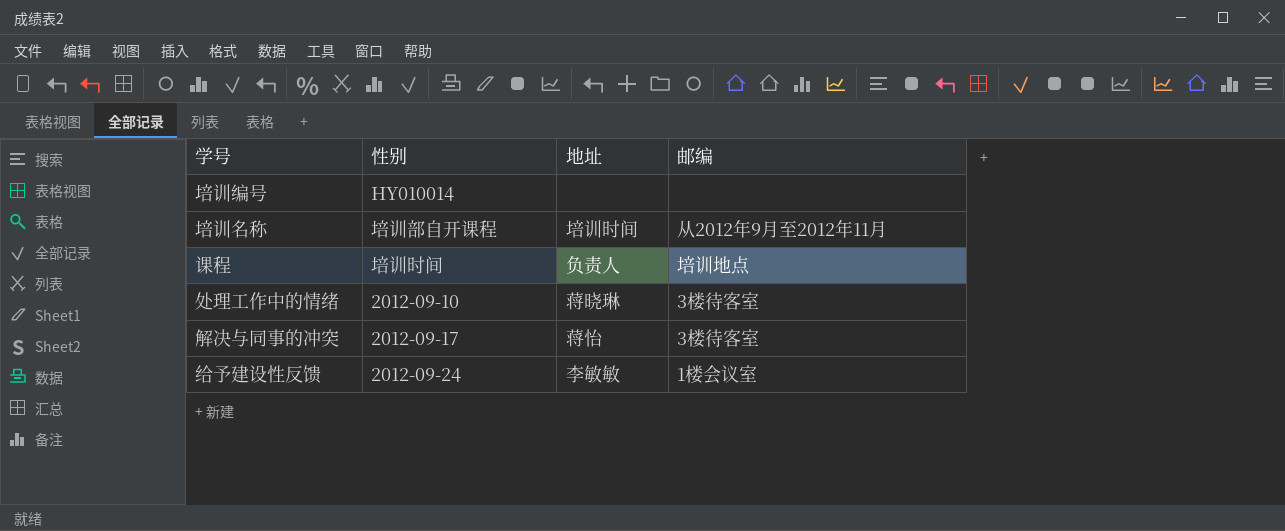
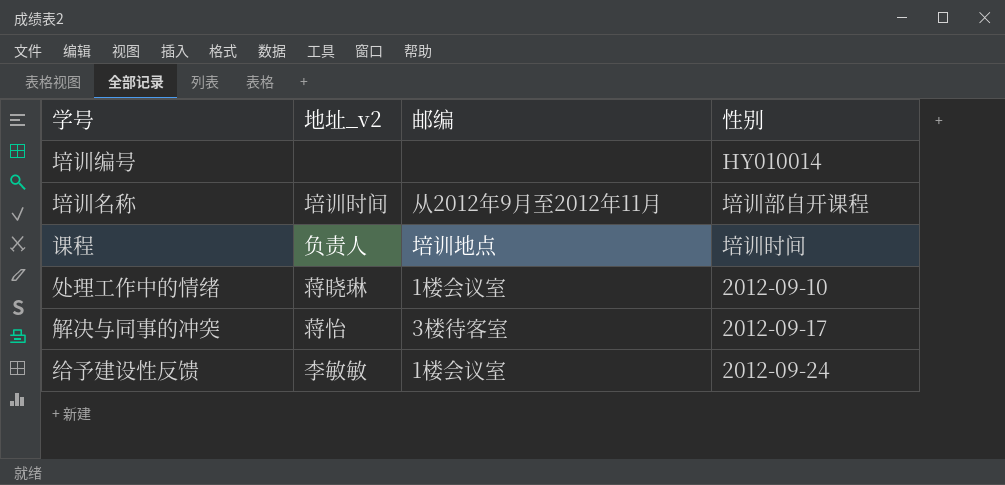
column name: 地址 -> 地址_v2
column 性别 | position: 2 -> 4
处理工作中的情绪 | 邮编: 3楼待客室 -> 1楼会议室

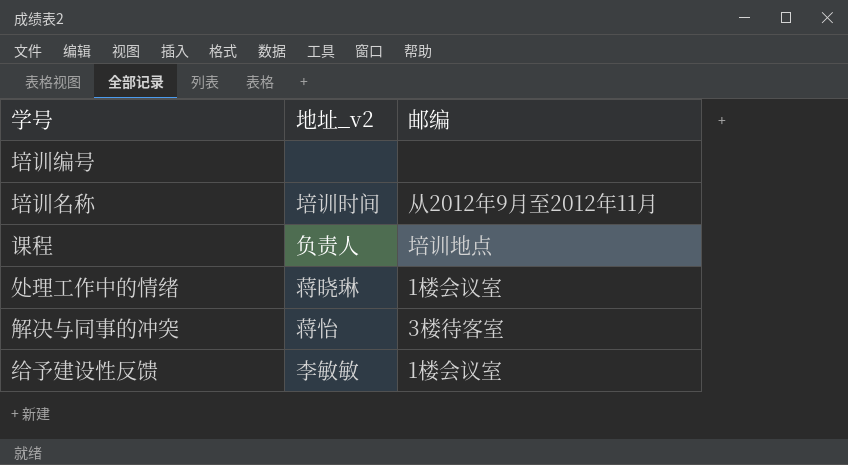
column 性别 | position: 4 -> none

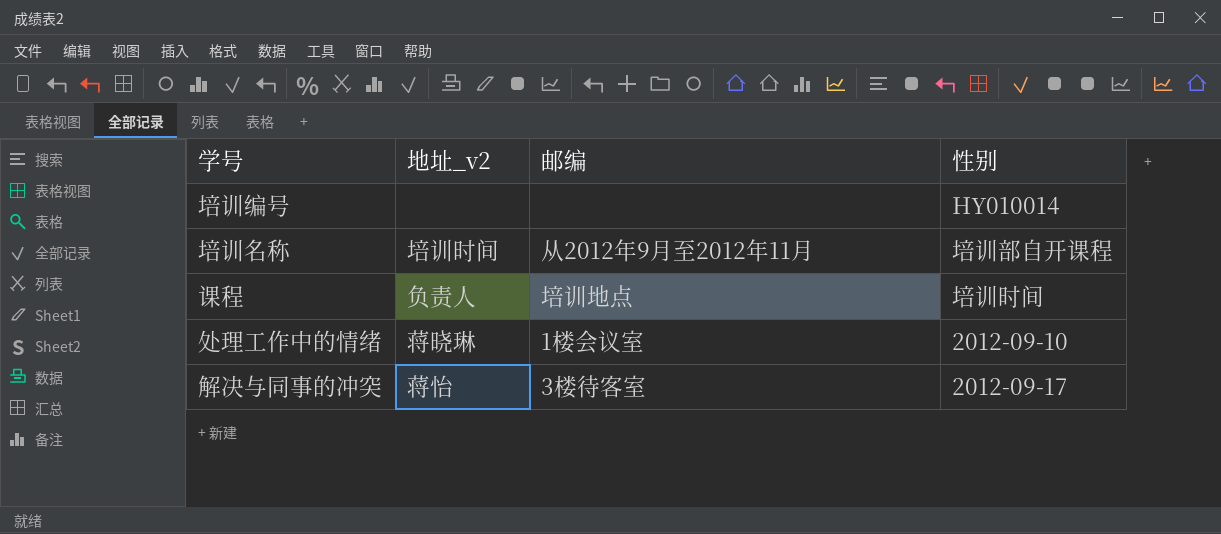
column 性别 | position: none -> 4
row 给予建设性反馈: 李敏敏 | 1楼会议室 -> none

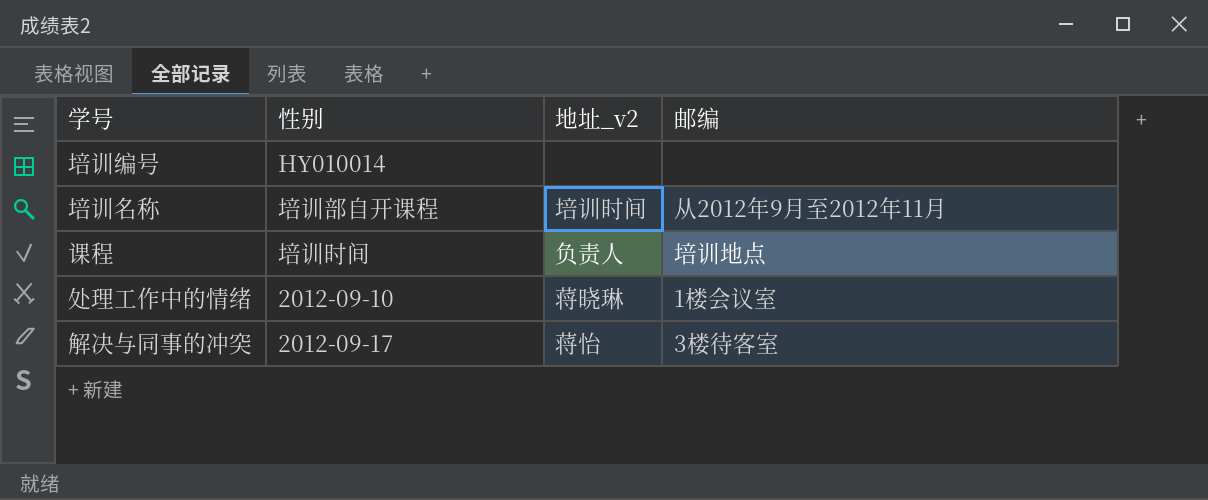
column 性别 | position: 4 -> 2

